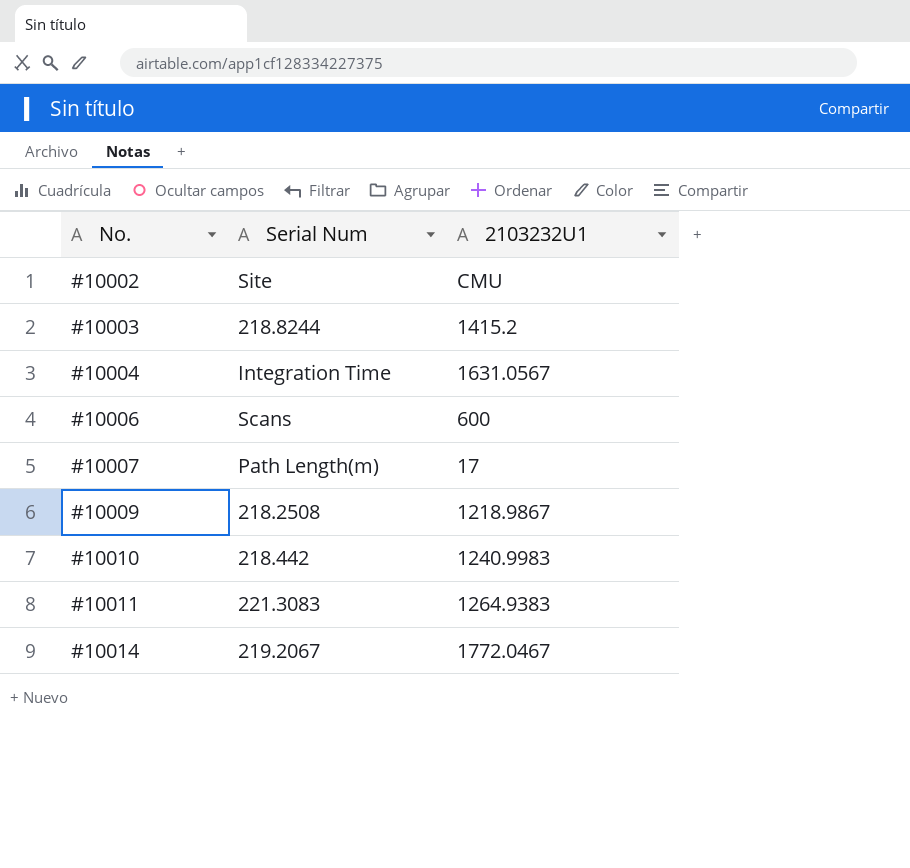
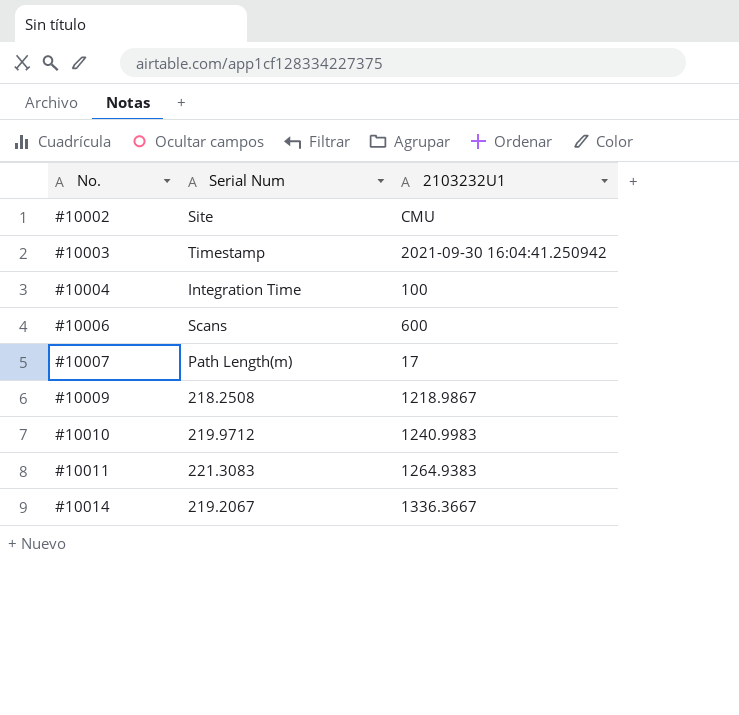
#10003 | Serial Num: 218.8244 -> Timestamp
#10003 | 2103232U1: 1415.2 -> 2021-09-30 16:04:41.250942
#10004 | 2103232U1: 1631.0567 -> 100
#10010 | Serial Num: 218.442 -> 219.9712
#10014 | 2103232U1: 1772.0467 -> 1336.3667

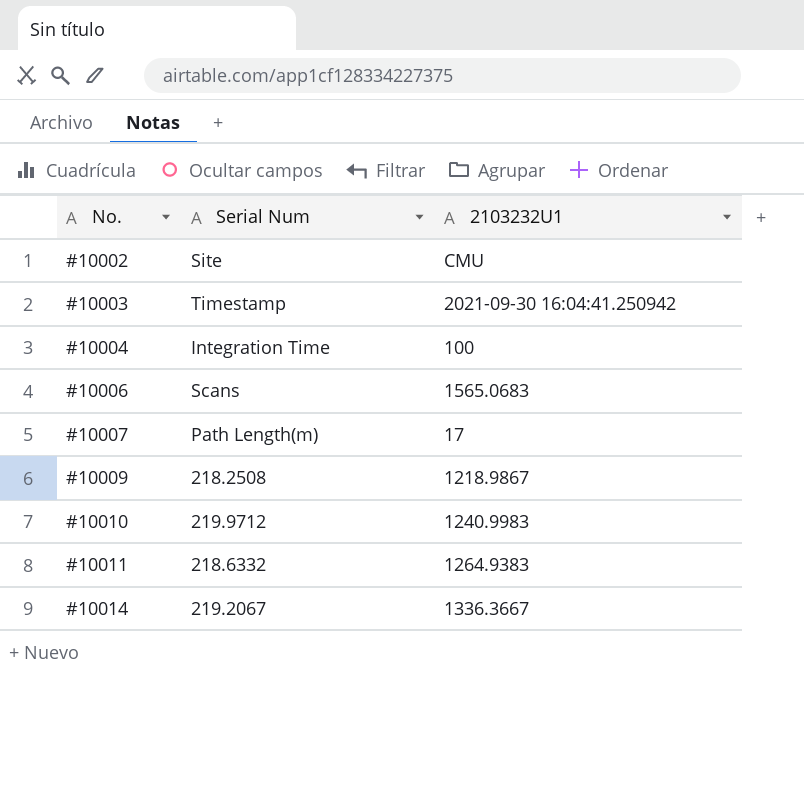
#10006 | 2103232U1: 600 -> 1565.0683
#10011 | Serial Num: 221.3083 -> 218.6332

